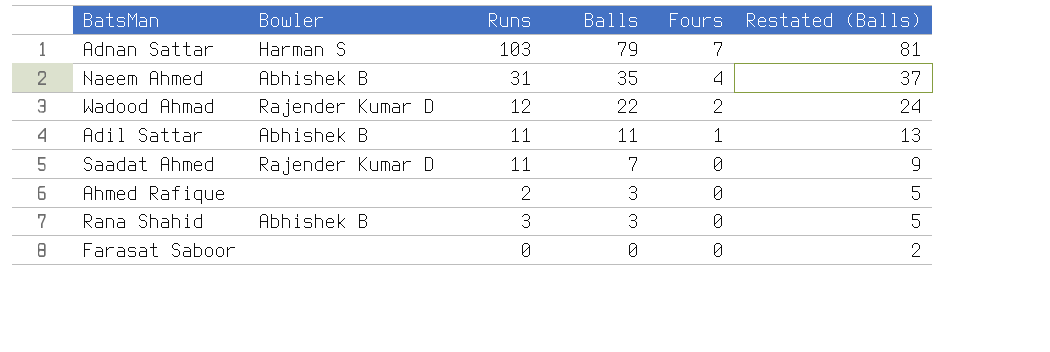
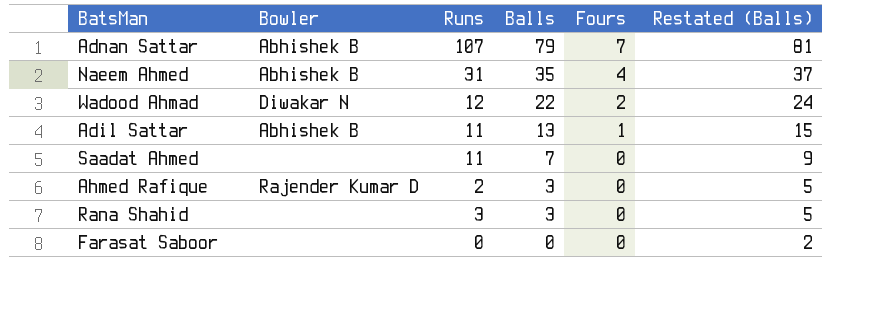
Adnan Sattar | Bowler: Harman S -> Abhishek B
Adnan Sattar | Runs: 103 -> 107
Wadood Ahmad | Bowler: Rajender Kumar D -> Diwakar N
Adil Sattar | Balls: 11 -> 13
Adil Sattar | Restated (Balls): 13 -> 15
Saadat Ahmed | Bowler: Rajender Kumar D -> none
Ahmed Rafique | Bowler: none -> Rajender Kumar D
Rana Shahid | Bowler: Abhishek B -> none

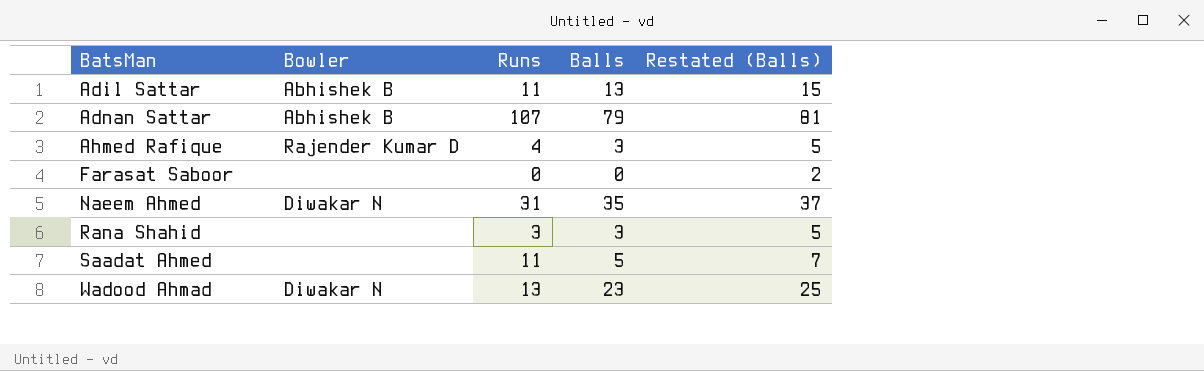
row order: Balls descending -> BatsMan ascending
column Fours | position: 5 -> none
Ahmed Rafique | Runs: 2 -> 4
Naeem Ahmed | Bowler: Abhishek B -> Diwakar N
Saadat Ahmed | Balls: 7 -> 5
Saadat Ahmed | Restated (Balls): 9 -> 7
Wadood Ahmad | Runs: 12 -> 13
Wadood Ahmad | Balls: 22 -> 23
Wadood Ahmad | Restated (Balls): 24 -> 25

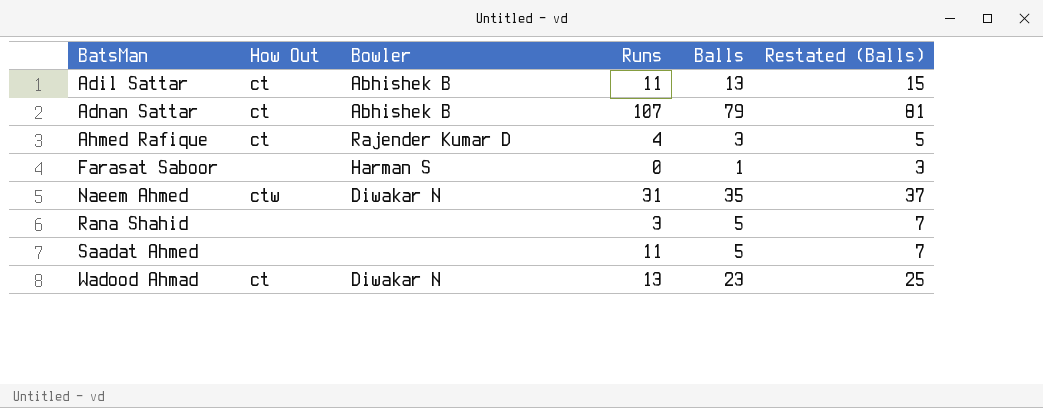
column How Out | position: none -> 2
Farasat Saboor | Bowler: none -> Harman S
Farasat Saboor | Balls: 0 -> 1
Farasat Saboor | Restated (Balls): 2 -> 3
Rana Shahid | Balls: 3 -> 5
Rana Shahid | Restated (Balls): 5 -> 7

